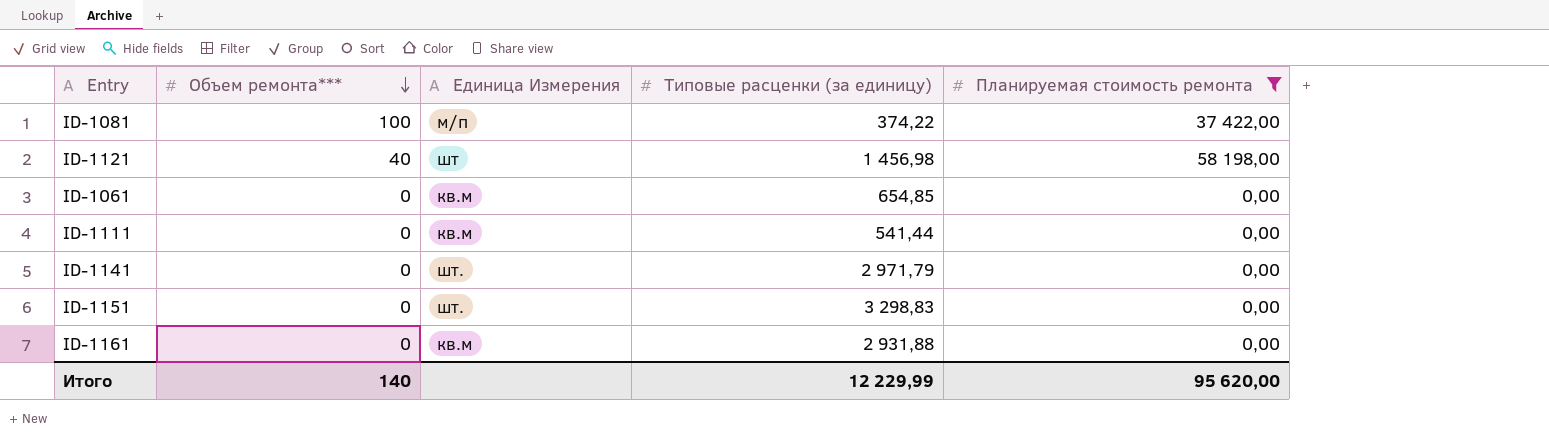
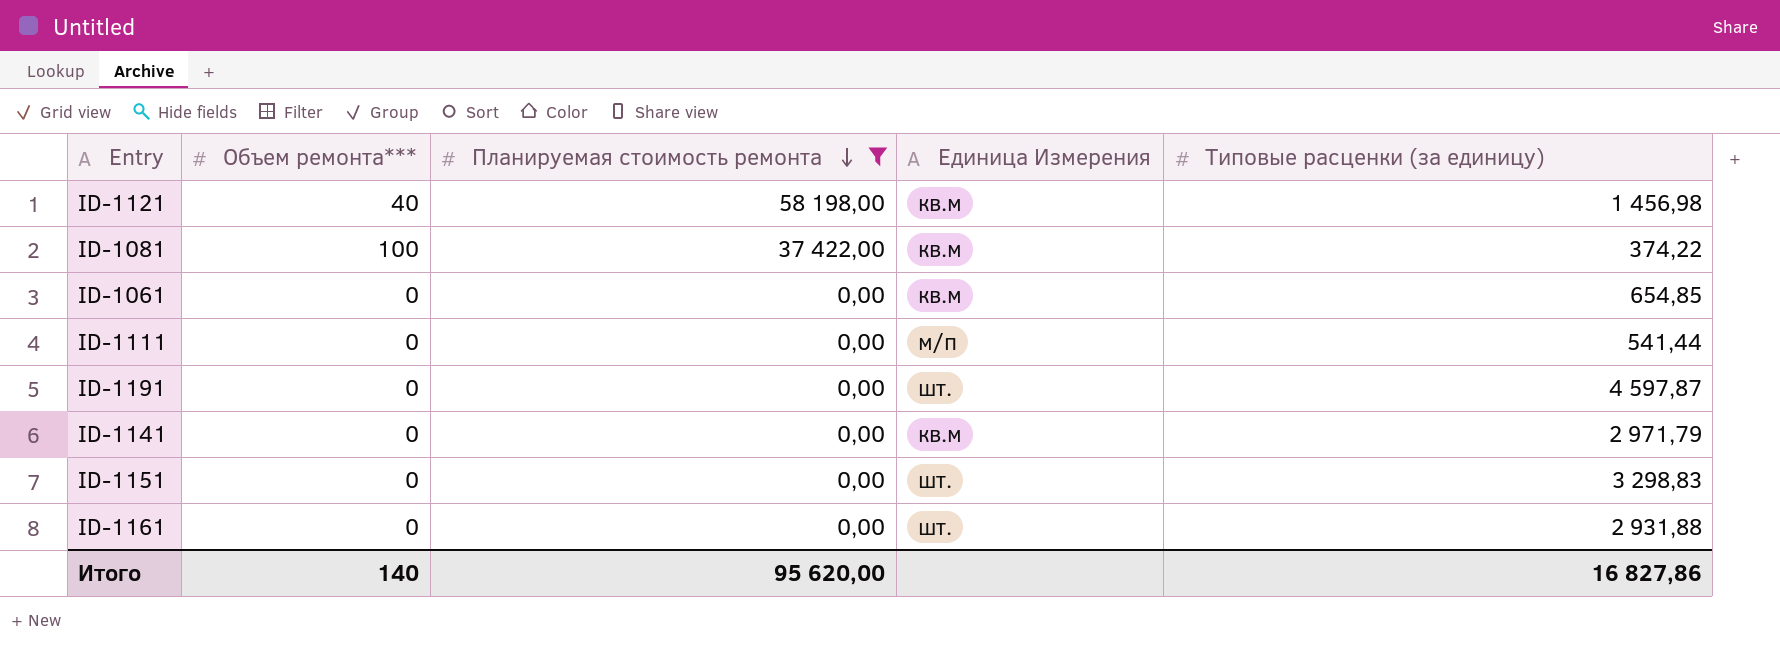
row order: Объем ремонта*** descending -> Планируемая стоимость ремонта descending
column Планируемая стоимость ремонта | position: 5 -> 3
ID-1121 | Единица Измерения: шт -> кв.м
ID-1081 | Единица Измерения: м/п -> кв.м
ID-1111 | Единица Измерения: кв.м -> м/п
row ID-1191: none -> 0 | 0,00 | шт. | 4 597,87
ID-1141 | Единица Измерения: шт. -> кв.м
ID-1161 | Единица Измерения: кв.м -> шт.
Итого | Типовые расценки (за единицу): 12 229,99 -> 16 827,86

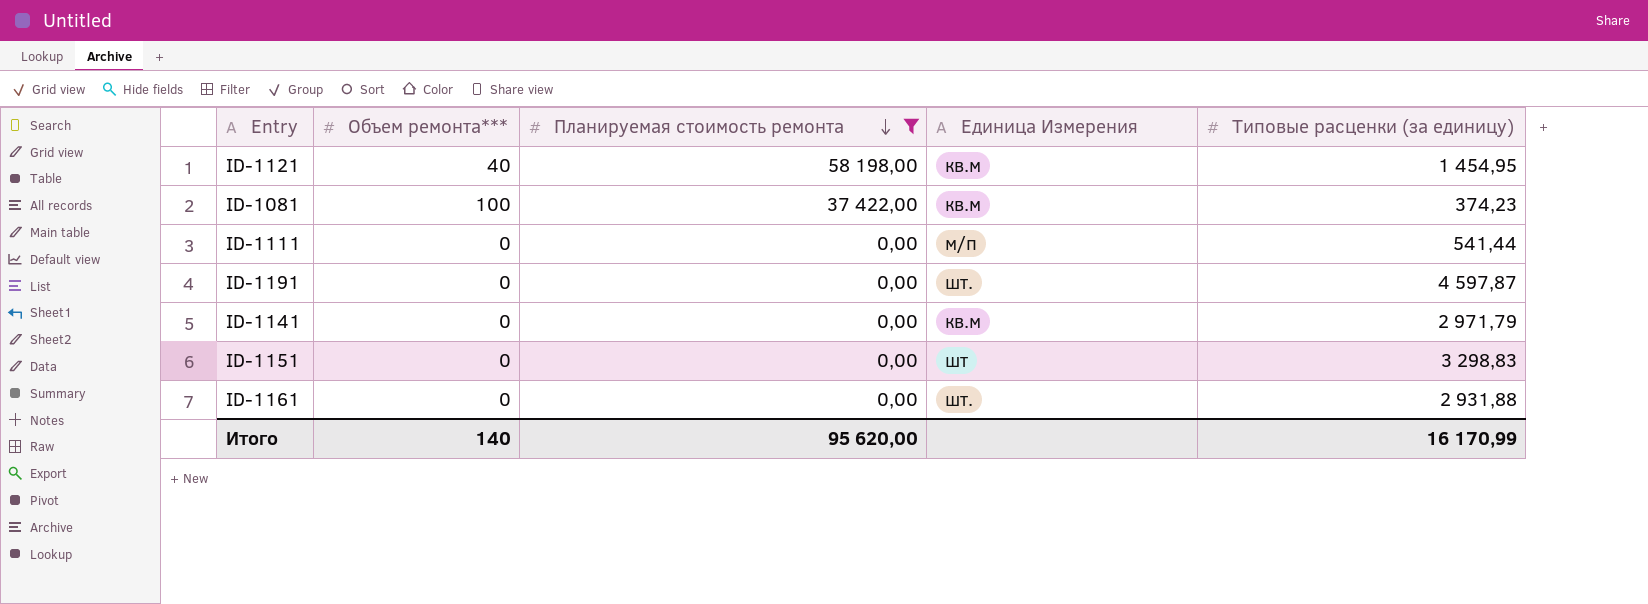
row ID-1061: 0 | 0,00 | кв.м | 654,85 -> none
ID-1121 | Типовые расценки (за единицу): 1 456,98 -> 1 454,95
ID-1081 | Типовые расценки (за единицу): 374,22 -> 374,23
ID-1151 | Единица Измерения: шт. -> шт
Итого | Типовые расценки (за единицу): 16 827,86 -> 16 170,99

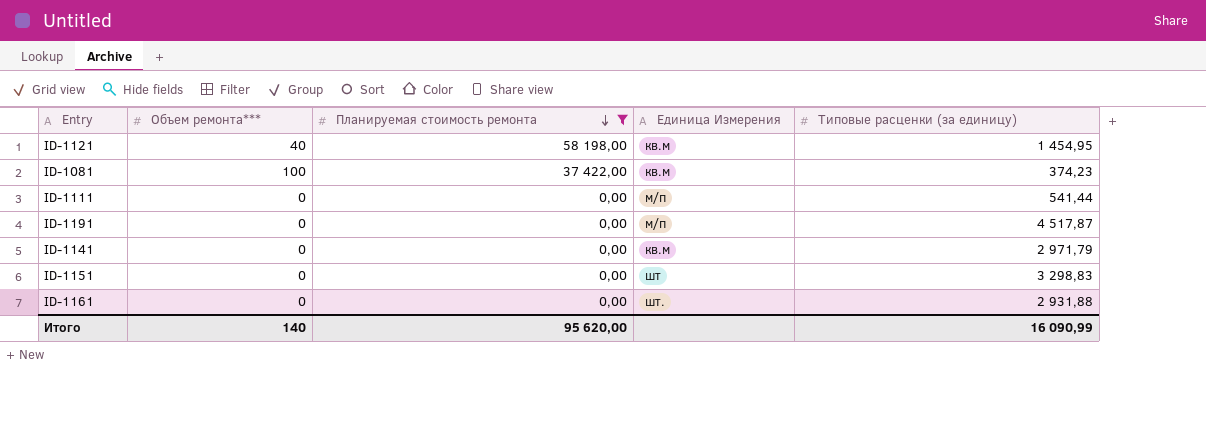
ID-1191 | Единица Измерения: шт. -> м/п
ID-1191 | Типовые расценки (за единицу): 4 597,87 -> 4 517,87
Итого | Типовые расценки (за единицу): 16 170,99 -> 16 090,99

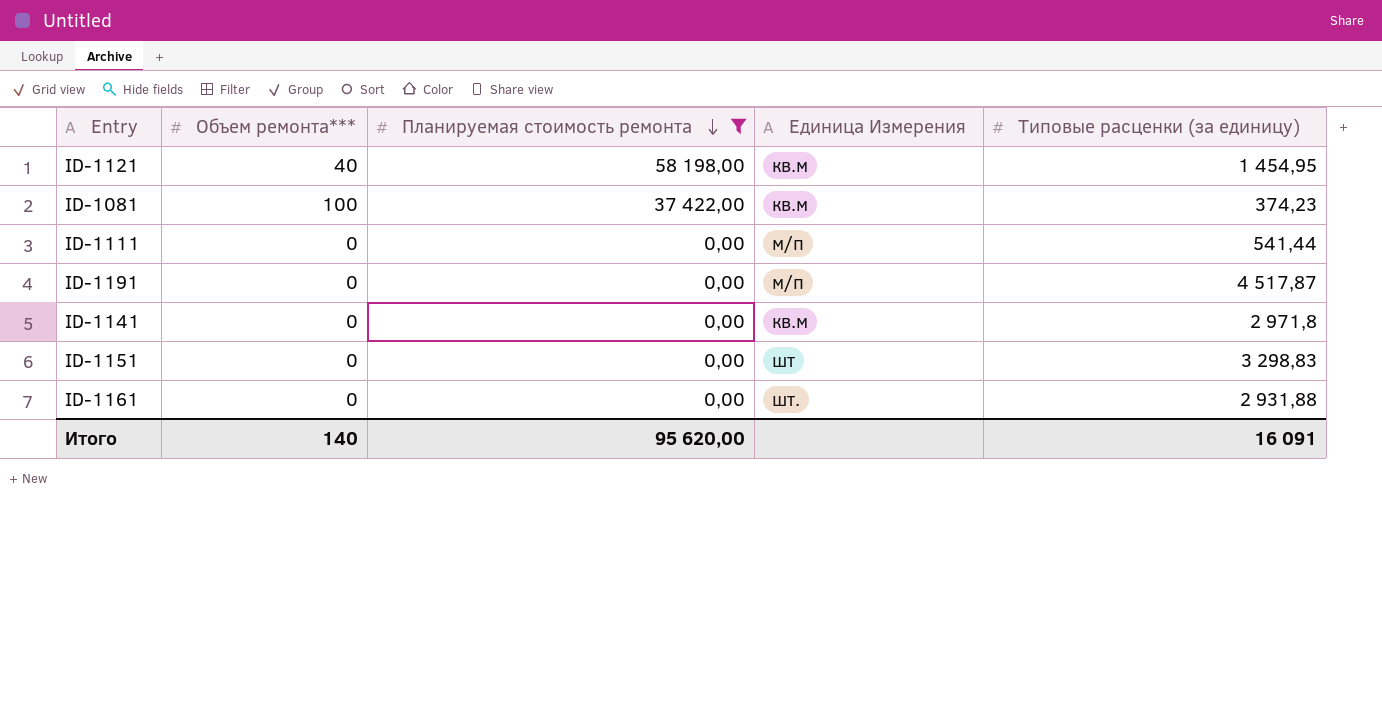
ID-1141 | Типовые расценки (за единицу): 2 971,79 -> 2 971,8
Итого | Типовые расценки (за единицу): 16 090,99 -> 16 091

